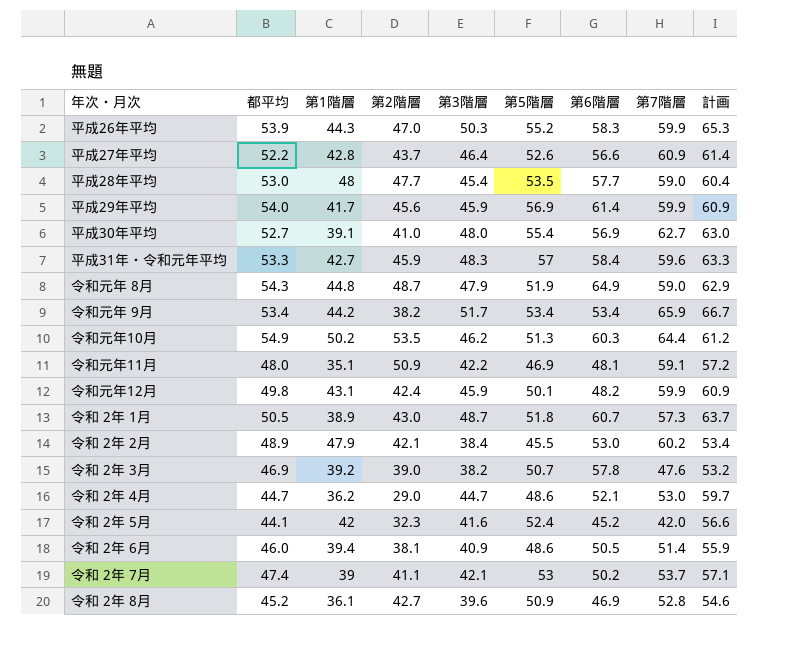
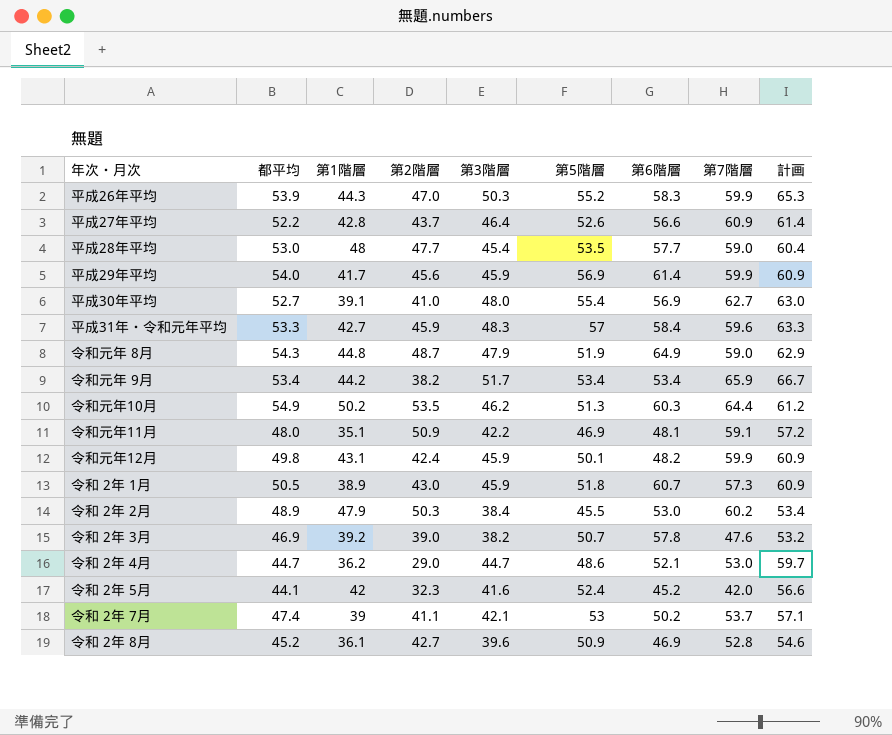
row 令和 2年 6月: 46.0 | 39.4 | 38.1 | 40.9 | 48.6 | 50.5 | 51.4 | 55.9 -> none
令和 2年 1月 | 第3階層: 48.7 -> 45.9
令和 2年 1月 | 計画: 63.7 -> 60.9
令和 2年 2月 | 第2階層: 42.1 -> 50.3

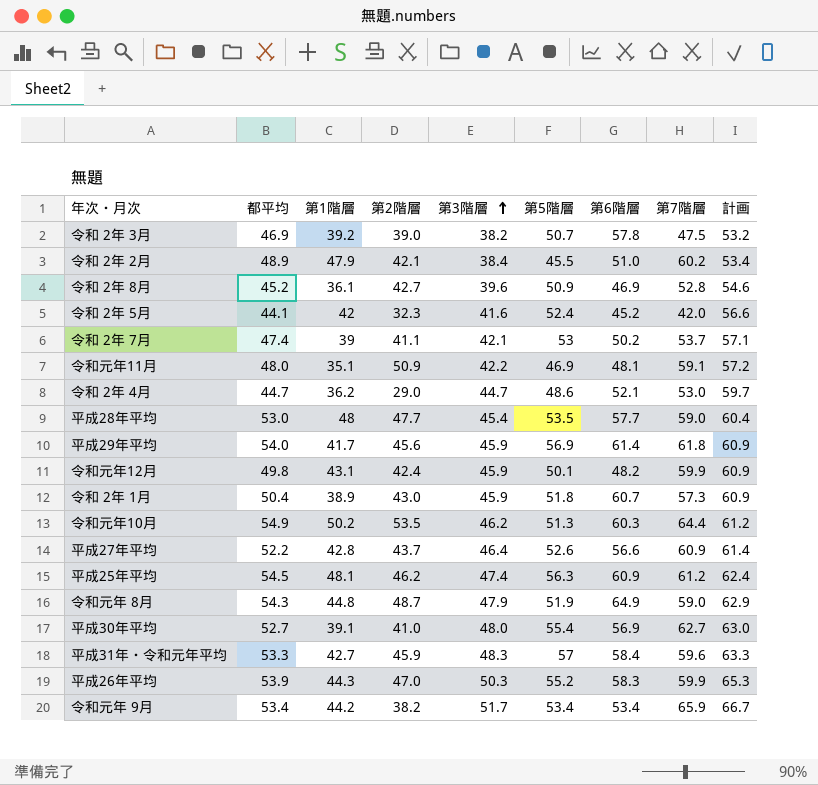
row order: none -> 第3階層 ascending
令和 2年 3月 | 第7階層: 47.6 -> 47.5
令和 2年 2月 | 第2階層: 50.3 -> 42.1
令和 2年 2月 | 第6階層: 53.0 -> 51.0
平成29年平均 | 第7階層: 59.9 -> 61.8
令和 2年 1月 | 都平均: 50.5 -> 50.4
row 平成25年平均: none -> 54.5 | 48.1 | 46.2 | 47.4 | 56.3 | 60.9 | 61.2 | 62.4

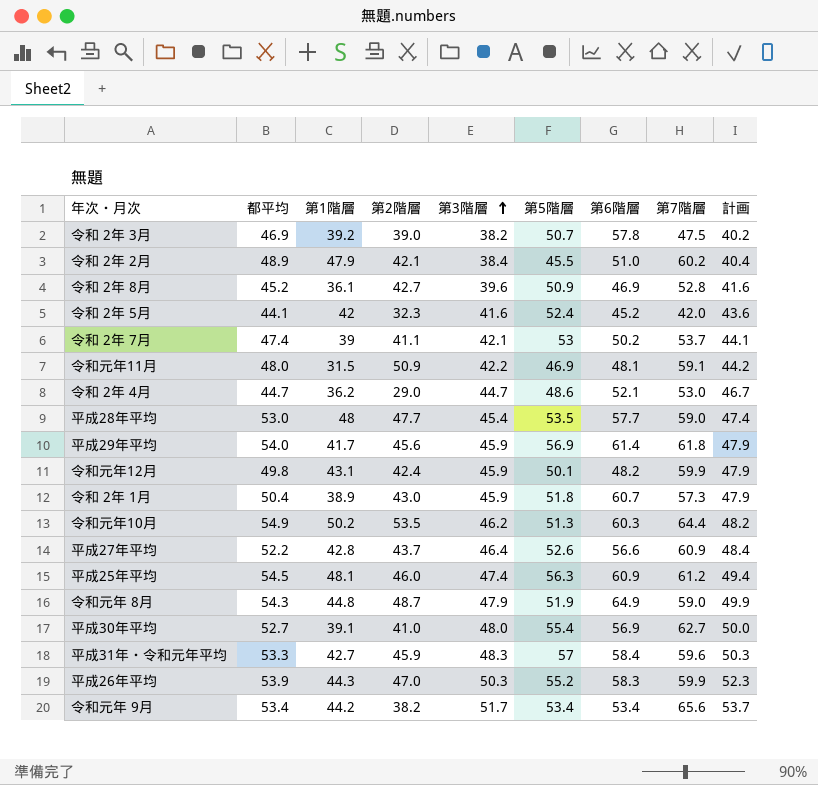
column 計画 | formula: [第3階層] + 15 -> [第3階層] + 2
令和元年11月 | 第1階層: 35.1 -> 31.5
平成25年平均 | 第2階層: 46.2 -> 46.0
令和元年 9月 | 第7階層: 65.9 -> 65.6

